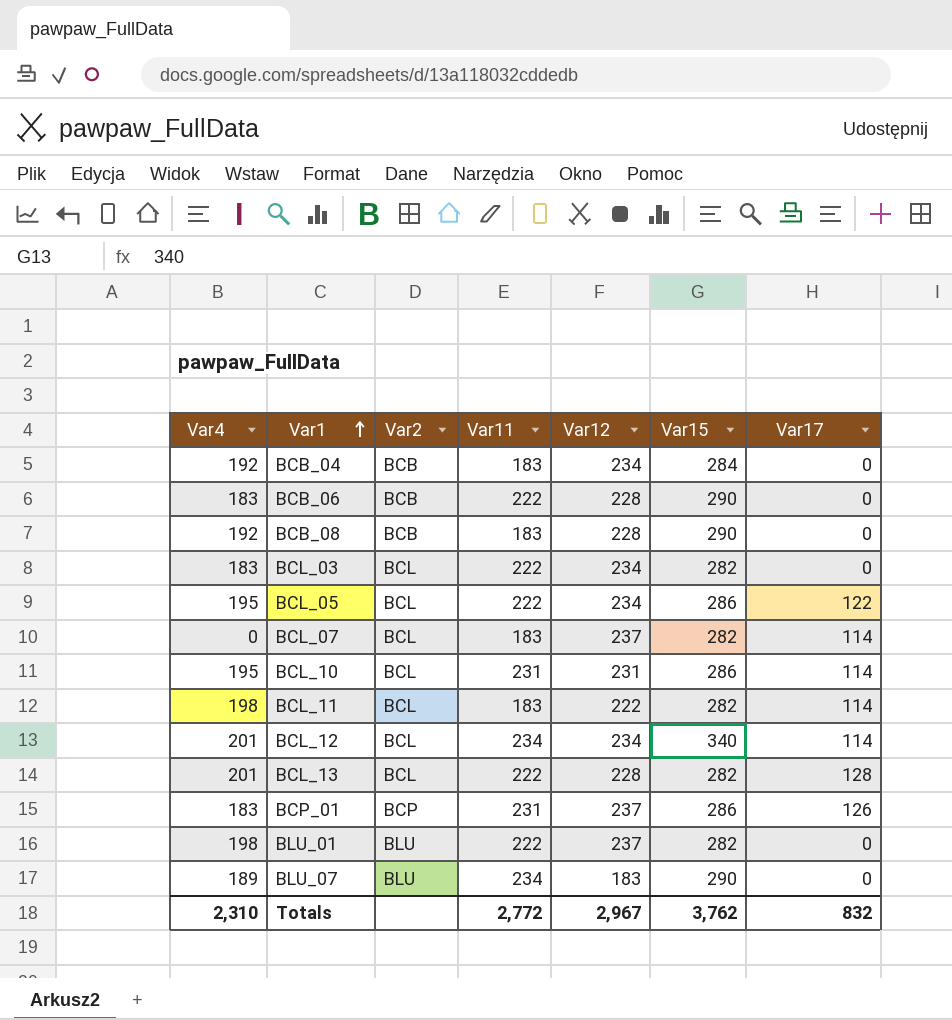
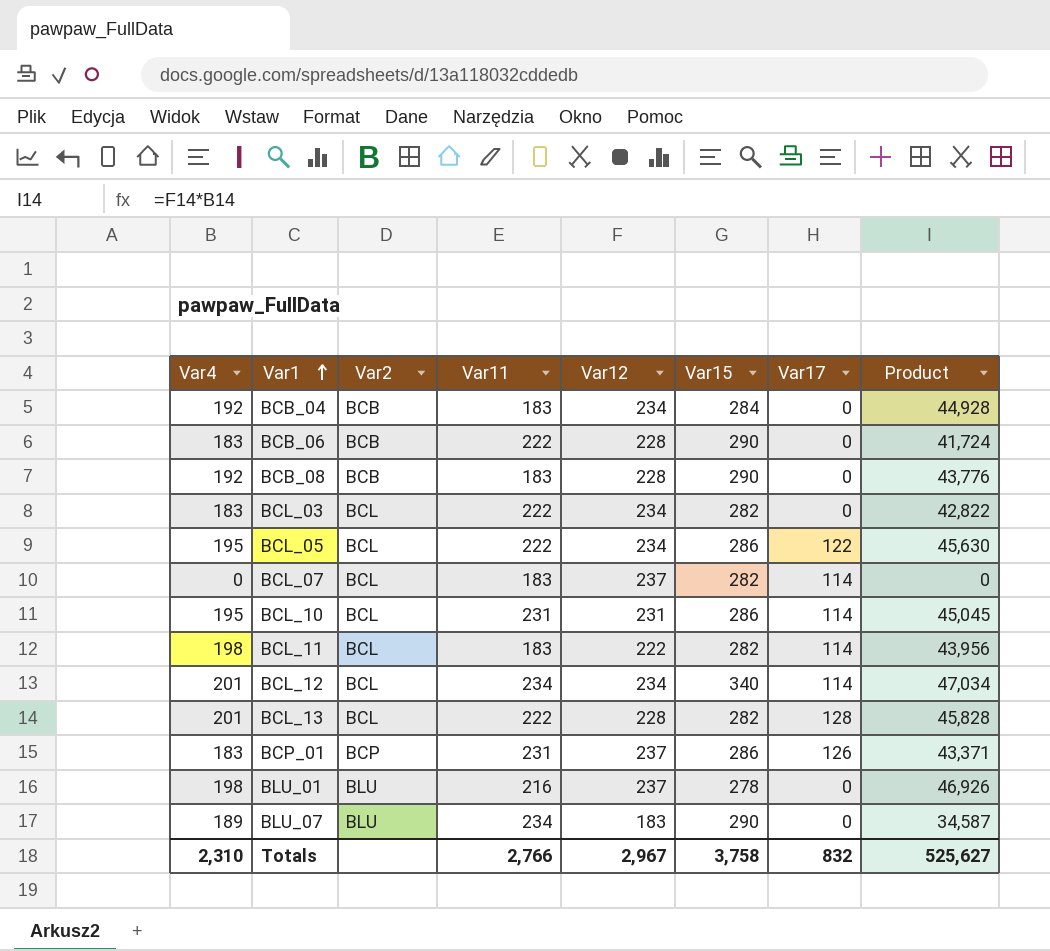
column Product | formula: none -> [Var4] * [Var12]
BLU_01 | Var11: 222 -> 216
BLU_01 | Var15: 282 -> 278
Totals | Var11: 2,772 -> 2,766
Totals | Var15: 3,762 -> 3,758

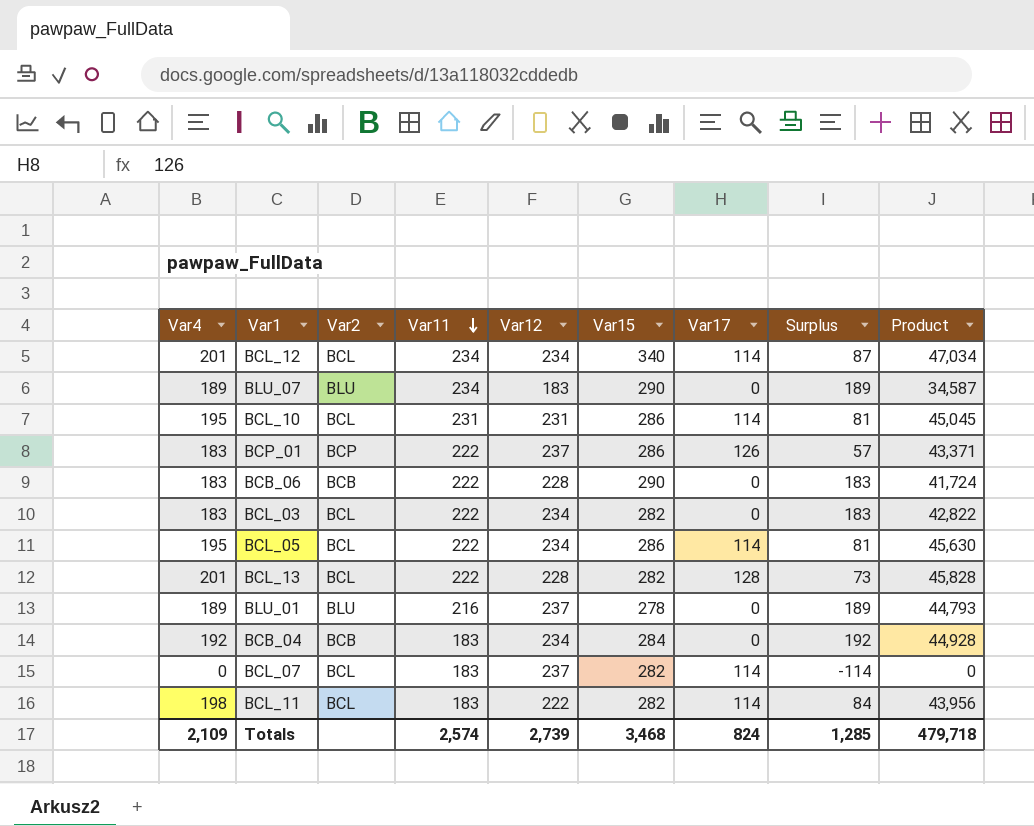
row order: Var1 ascending -> Var11 descending
column Surplus | formula: none -> [Var4] - [Var17]
row BCB_08: 192 | BCB | 183 | 228 | 290 | 0 | 43,776 -> none
BCP_01 | Var11: 231 -> 222
BCL_05 | Var17: 122 -> 114
BLU_01 | Var4: 198 -> 189
BLU_01 | Product: 46,926 -> 44,793
Totals | Var4: 2,310 -> 2,109
Totals | Var11: 2,766 -> 2,574
Totals | Var12: 2,967 -> 2,739
Totals | Var15: 3,758 -> 3,468
Totals | Var17: 832 -> 824
Totals | Product: 525,627 -> 479,718

